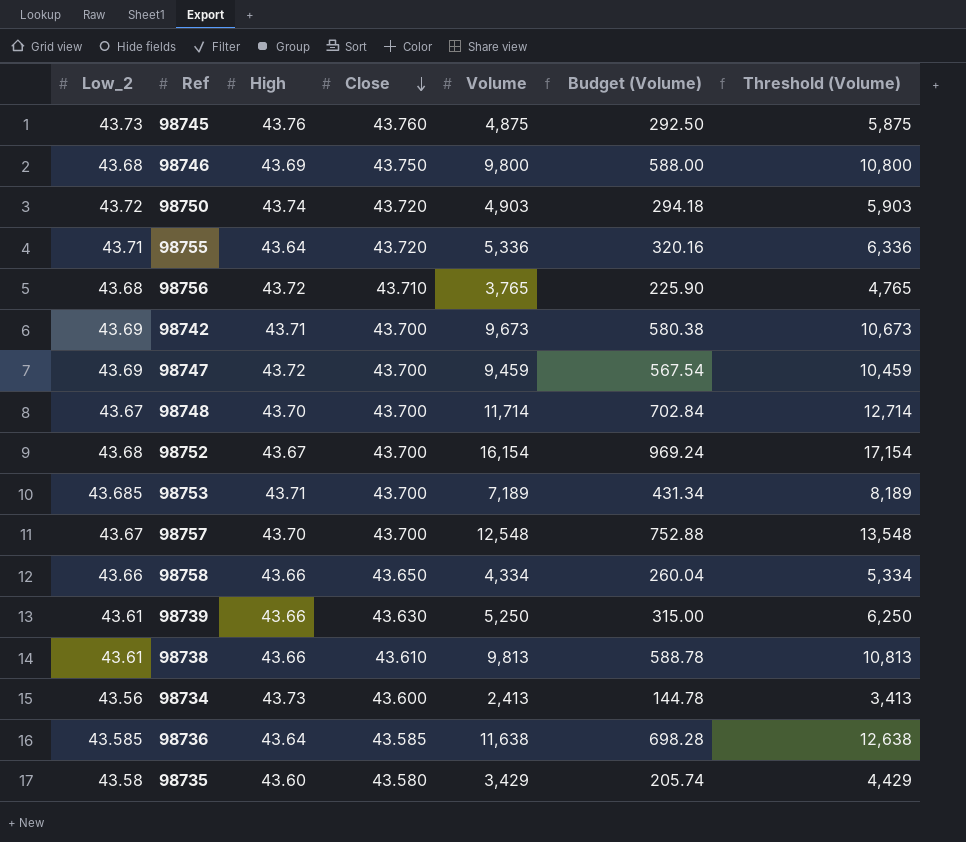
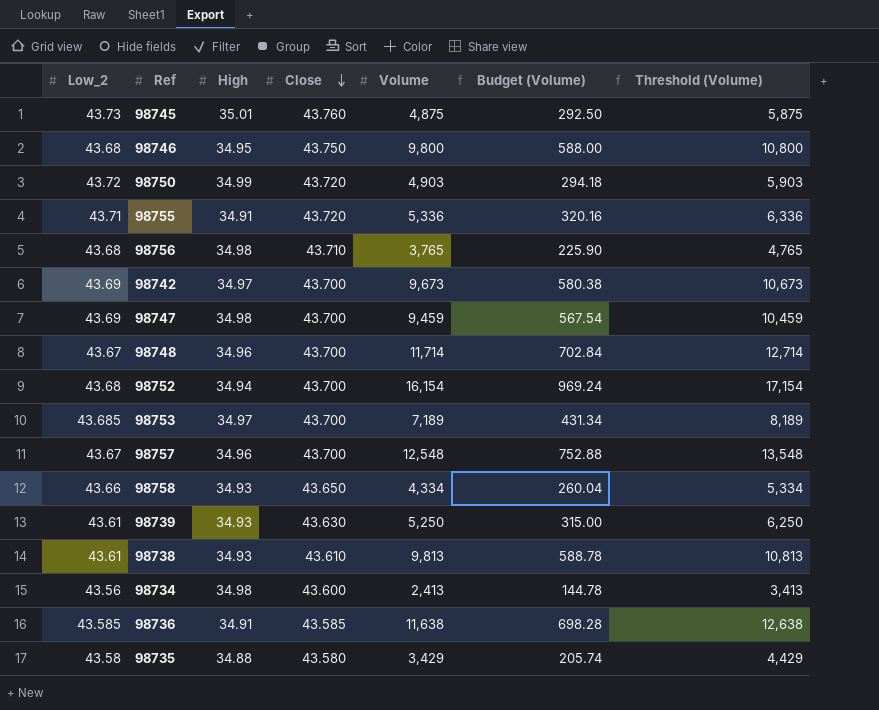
98745 | High: 43.76 -> 35.01
98746 | High: 43.69 -> 34.95
98750 | High: 43.74 -> 34.99
98755 | High: 43.64 -> 34.91
98756 | High: 43.72 -> 34.98
98742 | High: 43.71 -> 34.97
98747 | High: 43.72 -> 34.98
98748 | High: 43.70 -> 34.96
98752 | High: 43.67 -> 34.94
98753 | High: 43.71 -> 34.97
98757 | High: 43.70 -> 34.96
98758 | High: 43.66 -> 34.93
98739 | High: 43.66 -> 34.93
98738 | High: 43.66 -> 34.93
98734 | High: 43.73 -> 34.98
98736 | High: 43.64 -> 34.91
98735 | High: 43.60 -> 34.88

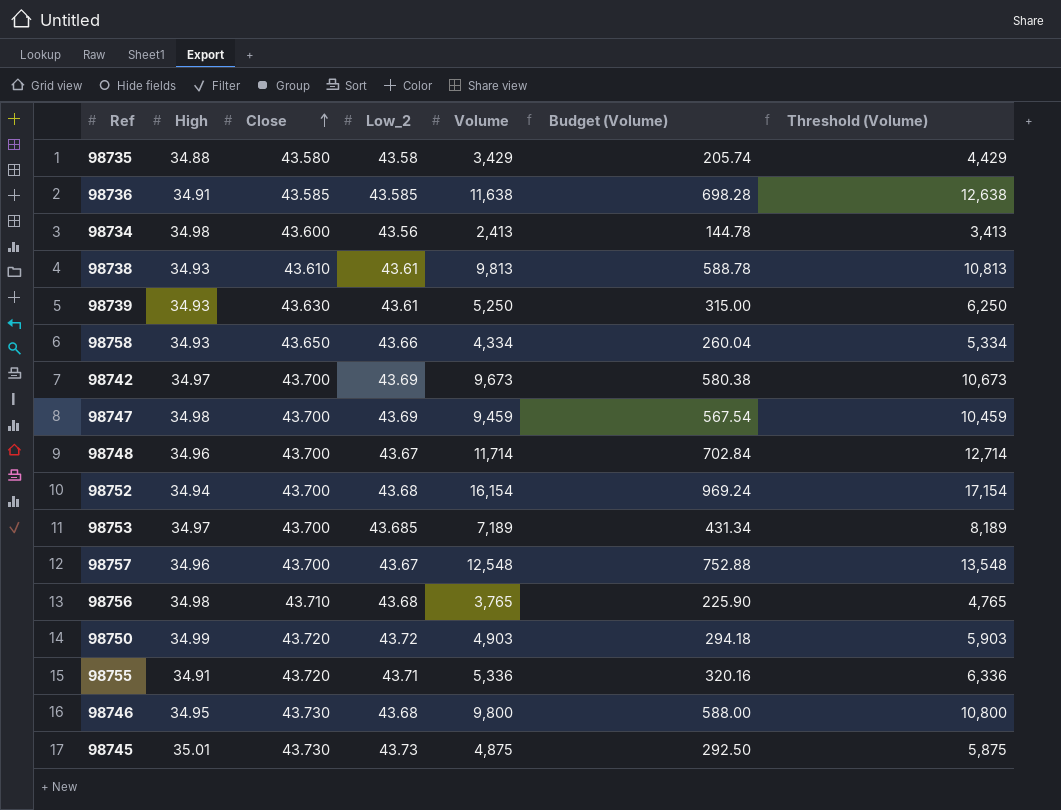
row order: Close descending -> Close ascending
column Low_2 | position: 1 -> 4
98746 | Close: 43.750 -> 43.730
98745 | Close: 43.760 -> 43.730

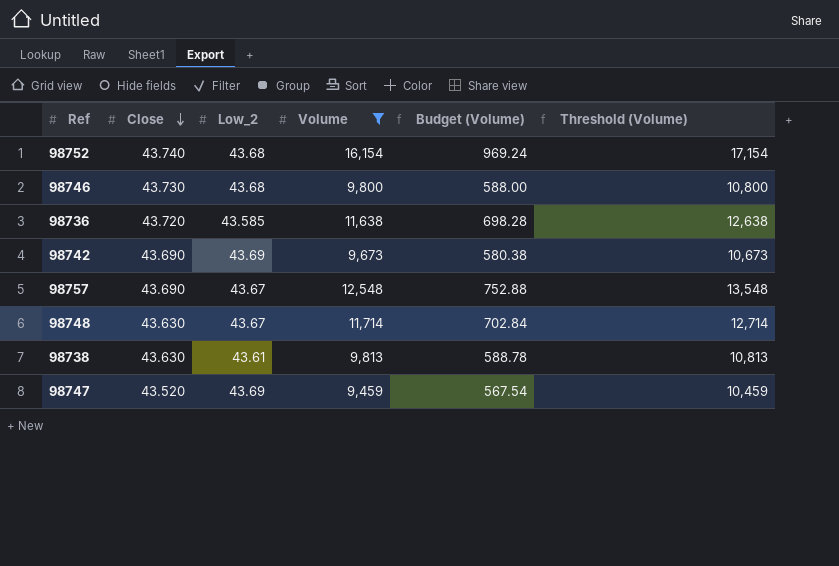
filter: none -> Volume >= 9,459
row order: Close ascending -> Close descending
column High | position: 2 -> none
98752 | Close: 43.700 -> 43.740
98736 | Close: 43.585 -> 43.720
98742 | Close: 43.700 -> 43.690
98757 | Close: 43.700 -> 43.690
98748 | Close: 43.700 -> 43.630
98738 | Close: 43.610 -> 43.630
98747 | Close: 43.700 -> 43.520

